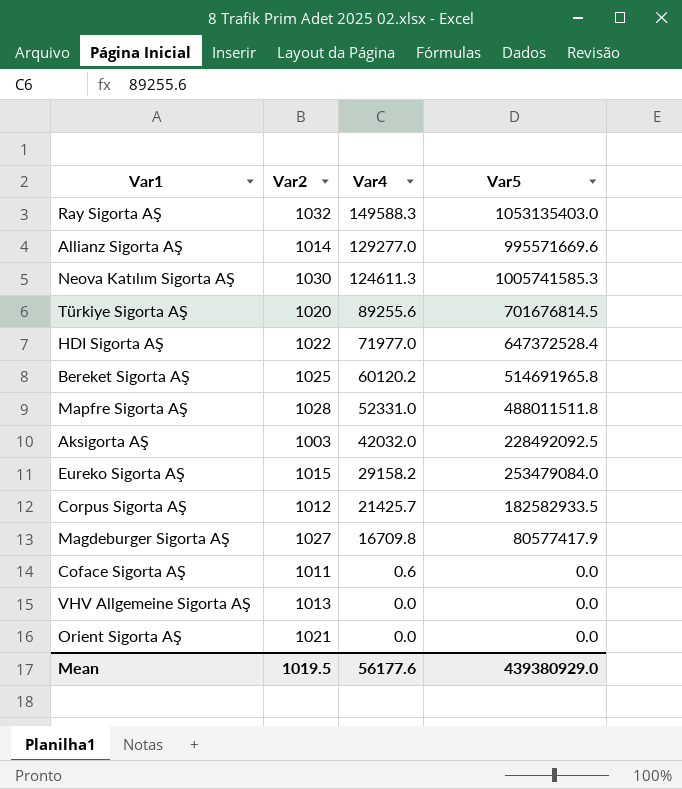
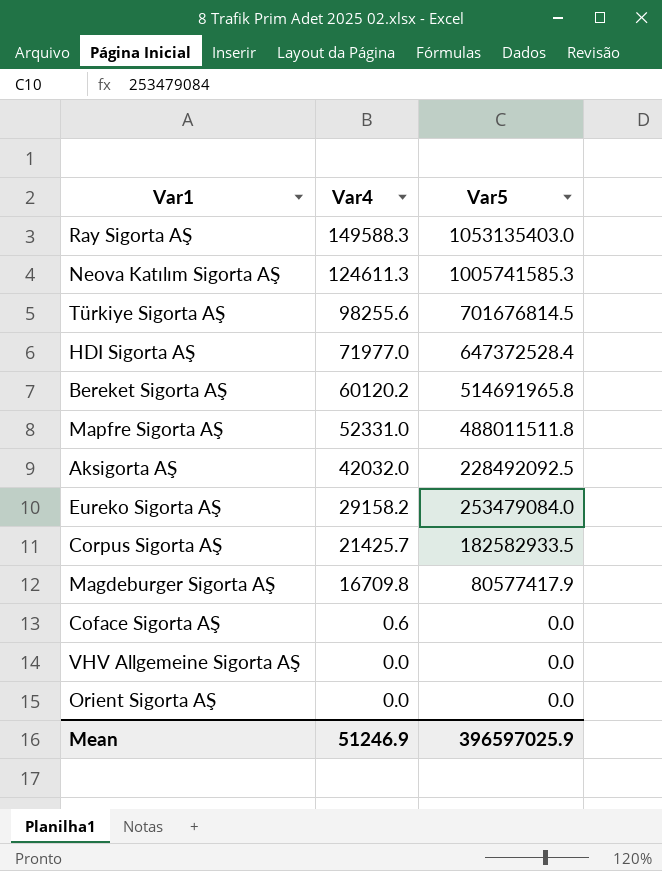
column Var2 | position: 2 -> none
row Allianz Sigorta AŞ: 1014 | 129277.0 | 995571669.6 -> none
Türkiye Sigorta AŞ | Var4: 89255.6 -> 98255.6
Mean | Var4: 56177.6 -> 51246.9
Mean | Var5: 439380929.0 -> 396597025.9

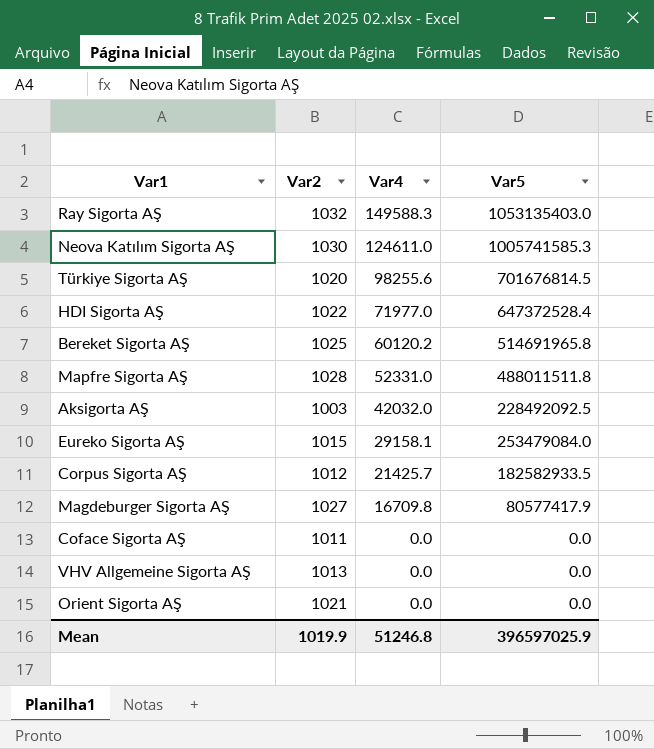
column Var2 | position: none -> 2
Neova Katılım Sigorta AŞ | Var4: 124611.3 -> 124611.0
Eureko Sigorta AŞ | Var4: 29158.2 -> 29158.1
Coface Sigorta AŞ | Var4: 0.6 -> 0.0
Mean | Var4: 51246.9 -> 51246.8

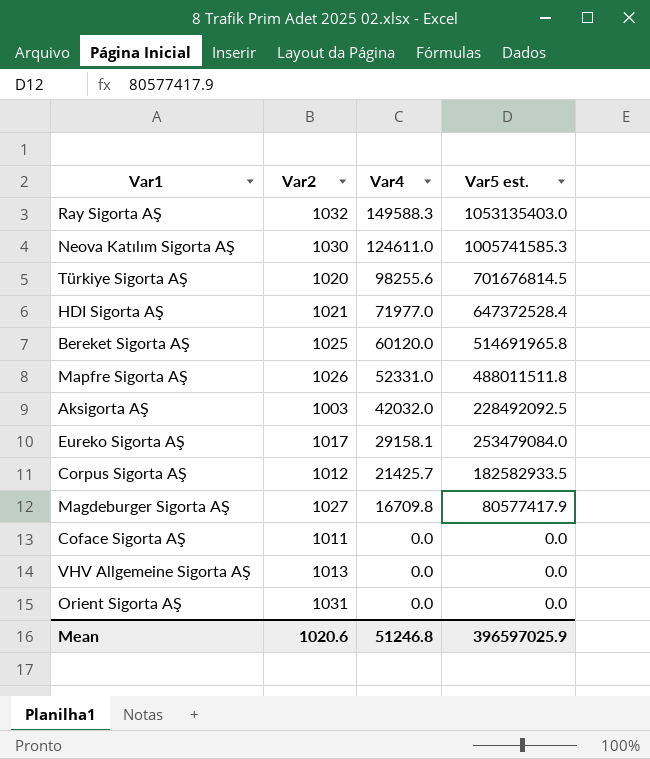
column name: Var5 -> Var5 est.
HDI Sigorta AŞ | Var2: 1022 -> 1021
Bereket Sigorta AŞ | Var4: 60120.2 -> 60120.0
Mapfre Sigorta AŞ | Var2: 1028 -> 1026
Eureko Sigorta AŞ | Var2: 1015 -> 1017
Orient Sigorta AŞ | Var2: 1021 -> 1031
Mean | Var2: 1019.9 -> 1020.6

